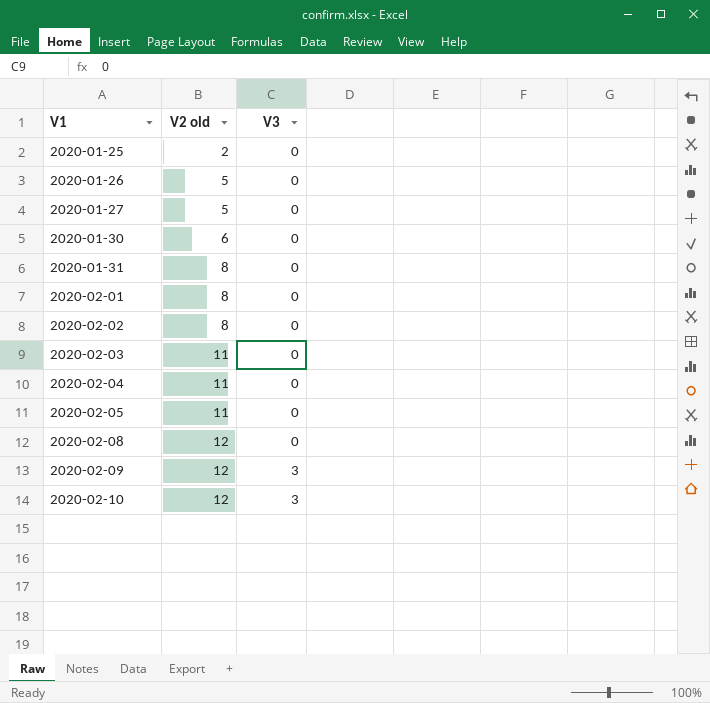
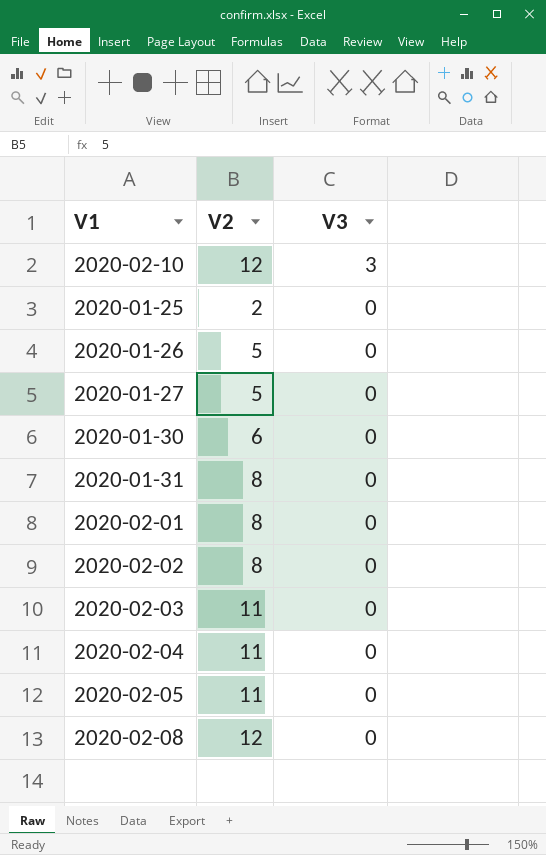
row order: V1 ascending -> V3 descending
column name: V2 old -> V2
row 2020-02-09: 12 | 3 -> none

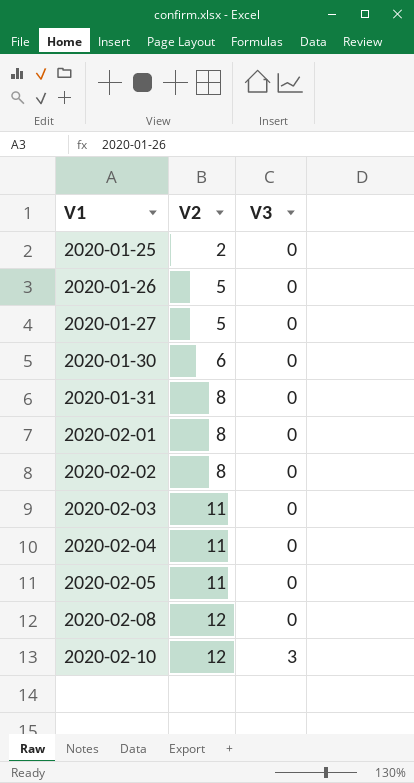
row order: V3 descending -> V1 ascending

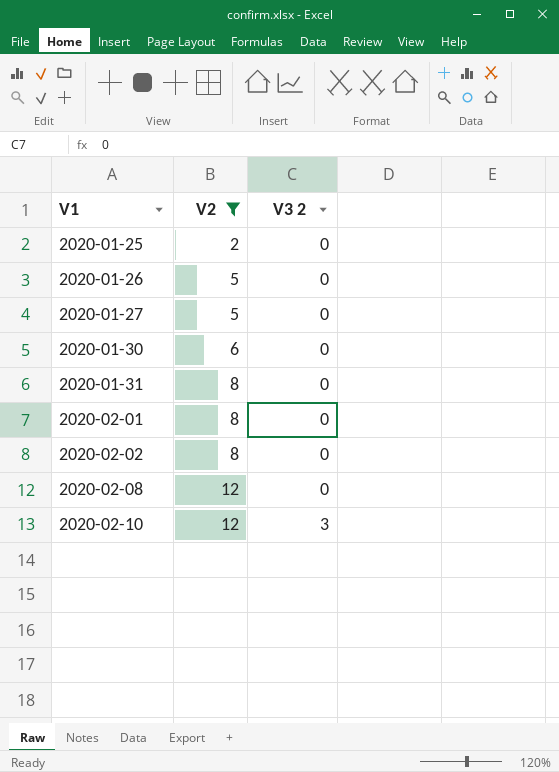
filter: none -> V2 != 11
column name: V3 -> V3 2

